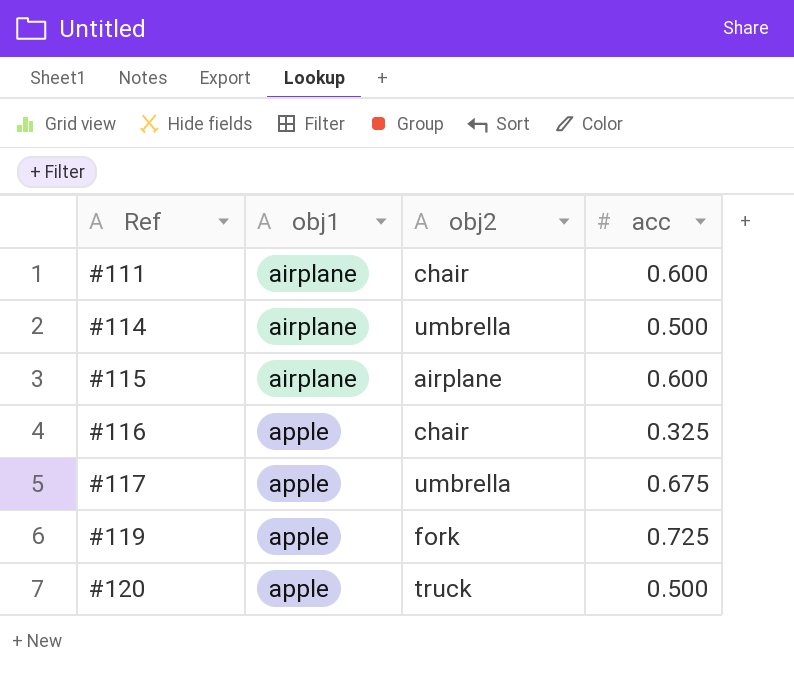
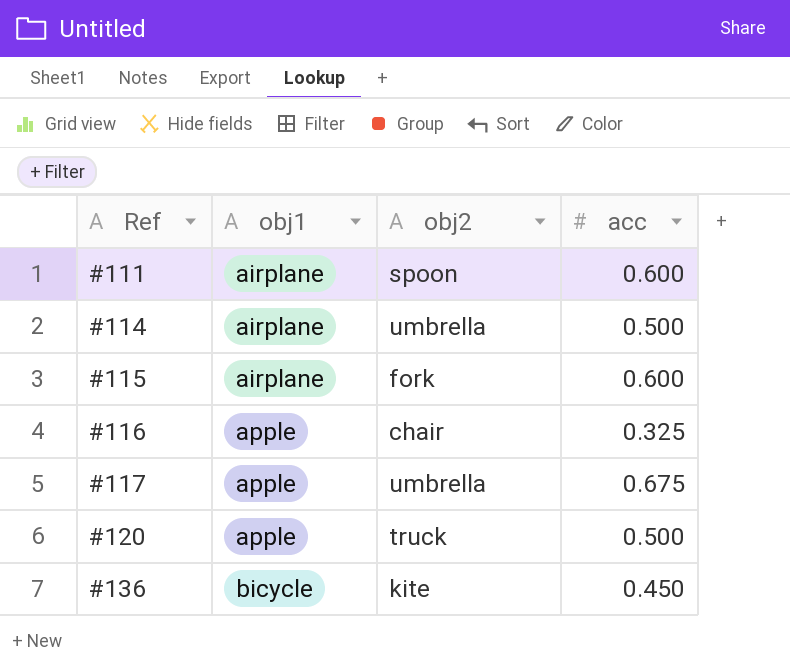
row #119: apple | fork | 0.725 -> none
#111 | obj2: chair -> spoon
#115 | obj2: airplane -> fork
row #136: none -> bicycle | kite | 0.450

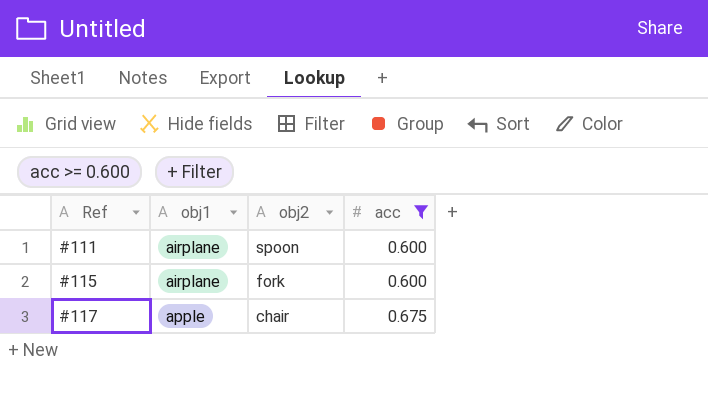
filter: none -> acc >= 0.600
#117 | obj2: umbrella -> chair

